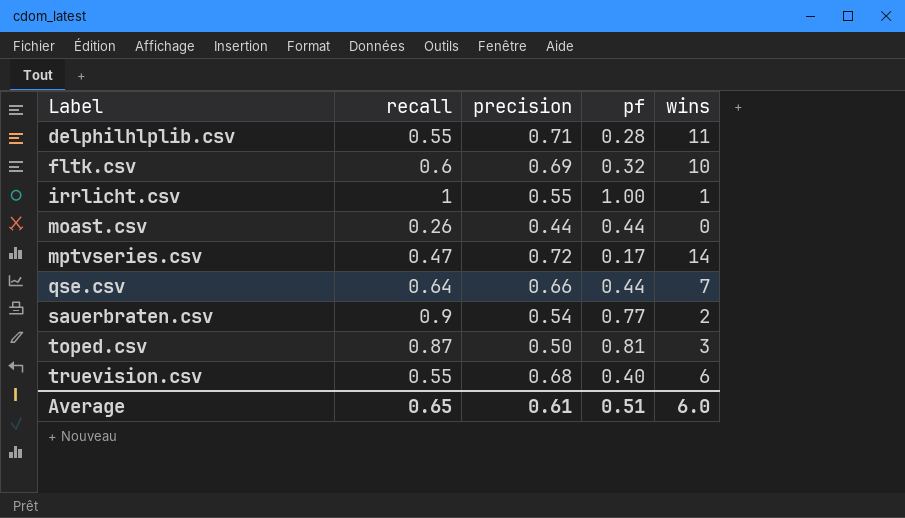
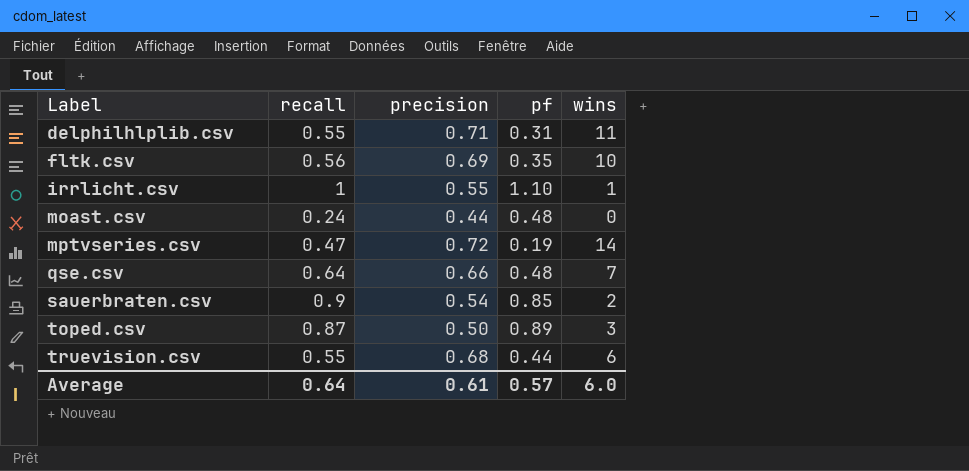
delphilhlplib.csv | pf: 0.28 -> 0.31
fltk.csv | recall: 0.6 -> 0.56
fltk.csv | pf: 0.32 -> 0.35
irrlicht.csv | pf: 1.00 -> 1.10
moast.csv | recall: 0.26 -> 0.24
moast.csv | pf: 0.44 -> 0.48
mptvseries.csv | pf: 0.17 -> 0.19
qse.csv | pf: 0.44 -> 0.48
sauerbraten.csv | pf: 0.77 -> 0.85
toped.csv | pf: 0.81 -> 0.89
truevision.csv | pf: 0.40 -> 0.44
Average | recall: 0.65 -> 0.64
Average | pf: 0.51 -> 0.57

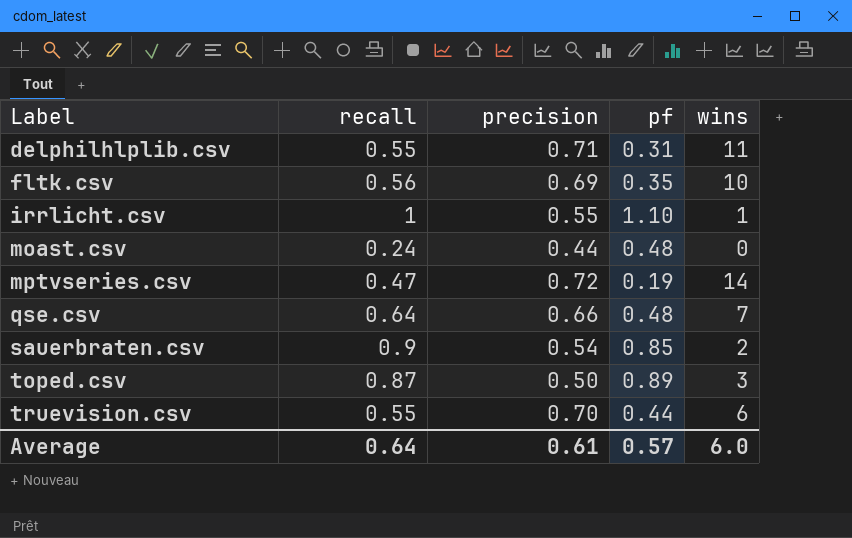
truevision.csv | precision: 0.68 -> 0.70

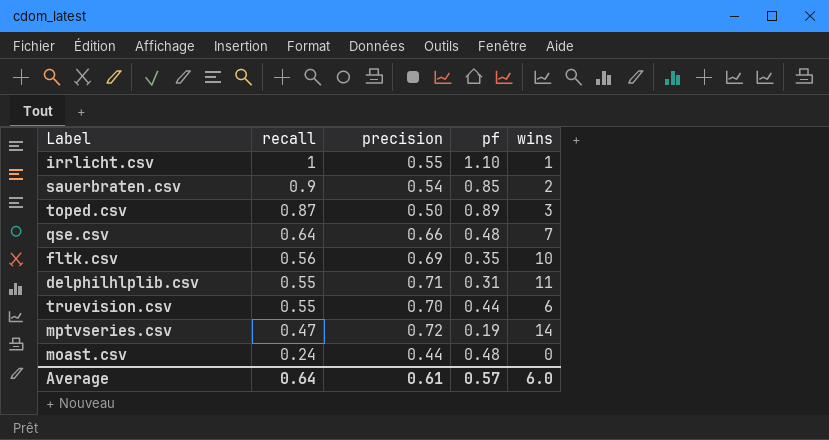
row order: Label ascending -> recall descending

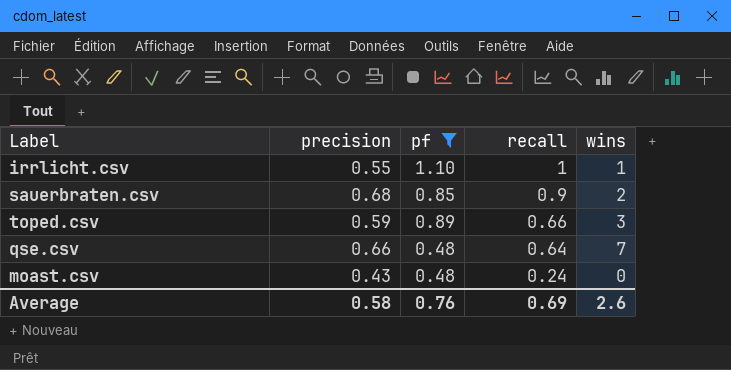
filter: none -> pf >= 0.48
column recall | position: 2 -> 4
sauerbraten.csv | precision: 0.54 -> 0.68
toped.csv | precision: 0.50 -> 0.59
toped.csv | recall: 0.87 -> 0.66
moast.csv | precision: 0.44 -> 0.43
Average | precision: 0.61 -> 0.58
Average | pf: 0.57 -> 0.76
Average | recall: 0.64 -> 0.69
Average | wins: 6.0 -> 2.6

